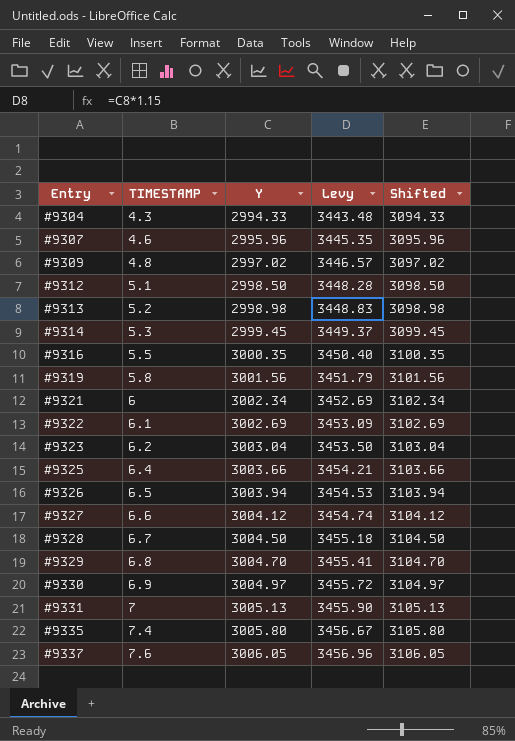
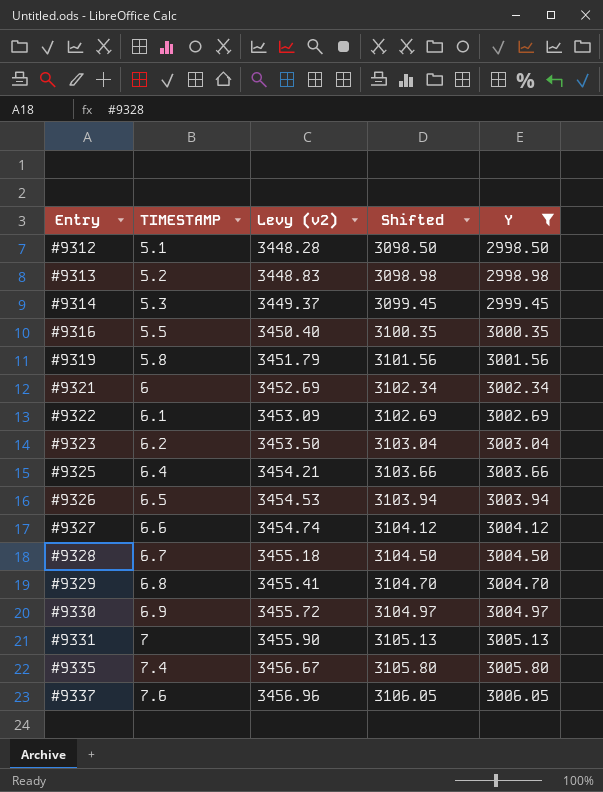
filter: none -> Y >= 2998.50
column name: Levy -> Levy (v2)
column Y | position: 3 -> 5

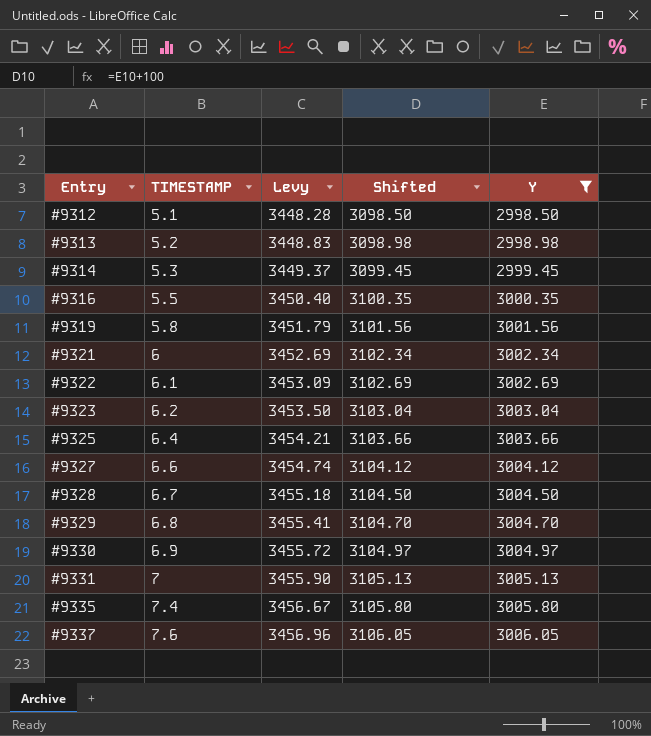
column name: Levy (v2) -> Levy
row #9326: 6.5 | 3454.53 | 3103.94 | 3003.94 -> none

